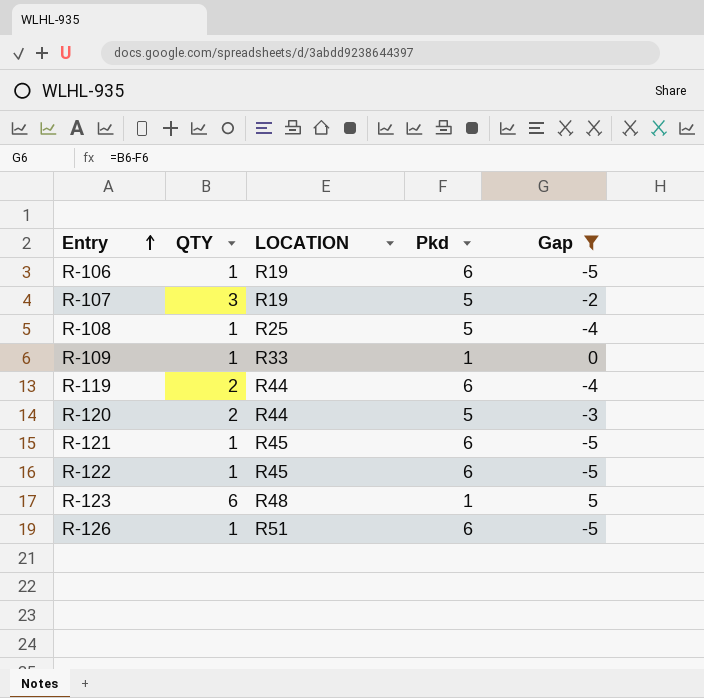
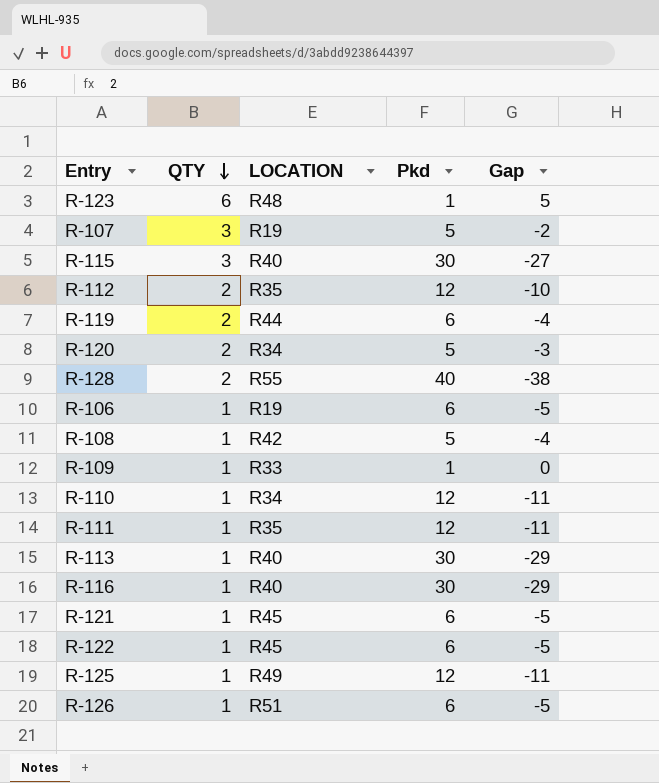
filter: Gap >= -5 -> none
row order: Entry ascending -> QTY descending
R-120 | LOCATION: R44 -> R34
R-108 | LOCATION: R25 -> R42

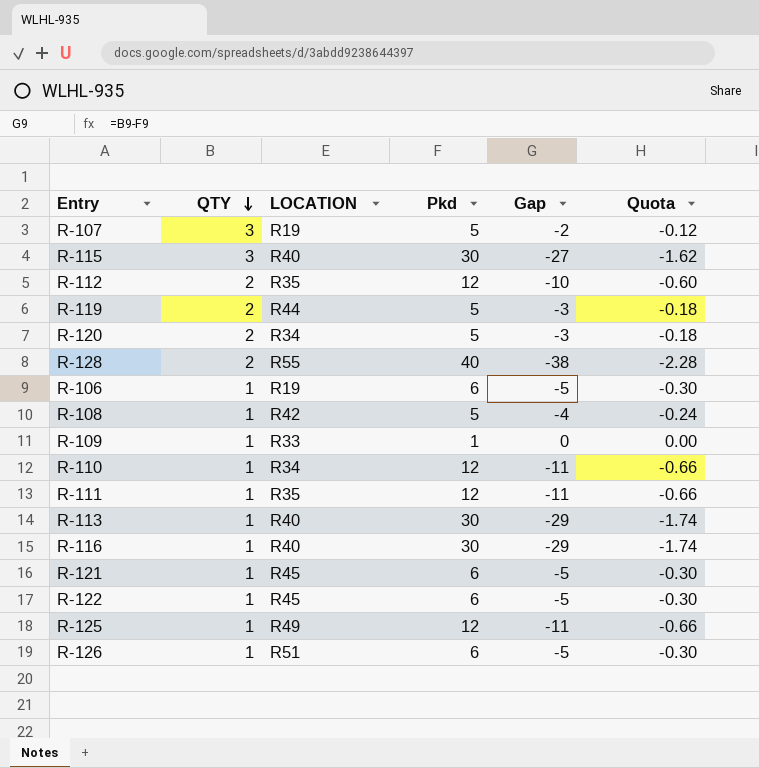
column Quota | formula: none -> [Gap] * 0.06
row R-123: 6 | R48 | 1 | 5 -> none
R-119 | Pkd: 6 -> 5
R-119 | Gap: -4 -> -3

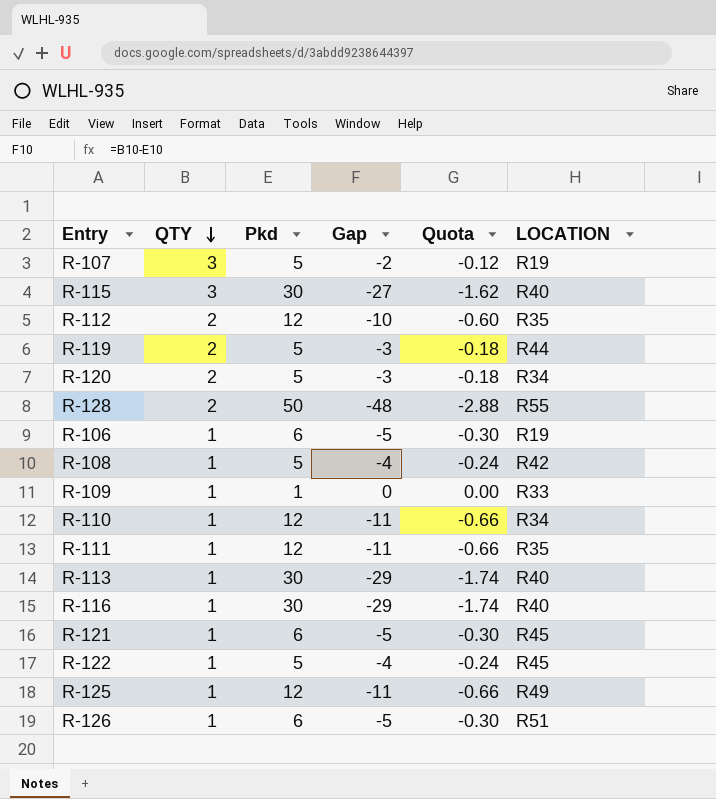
column LOCATION | position: 3 -> 6
R-128 | Pkd: 40 -> 50
R-128 | Gap: -38 -> -48
R-128 | Quota: -2.28 -> -2.88
R-122 | Pkd: 6 -> 5
R-122 | Gap: -5 -> -4
R-122 | Quota: -0.30 -> -0.24

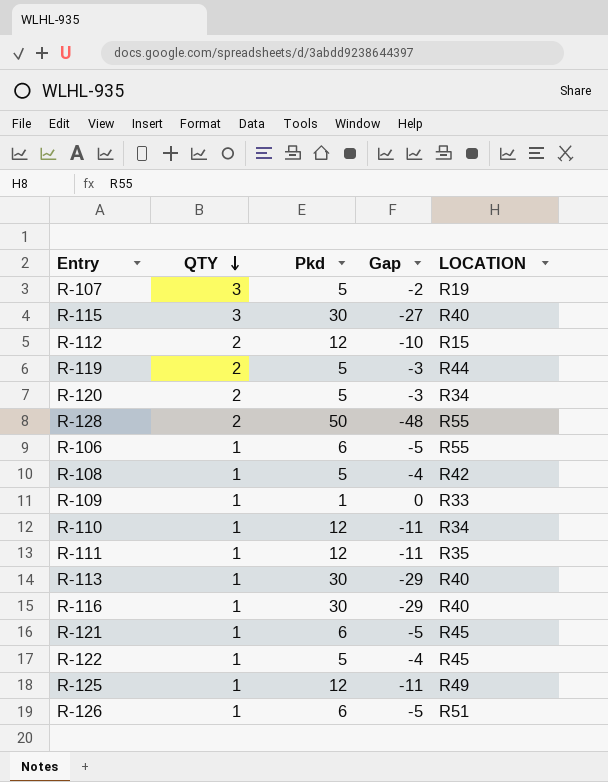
column Quota | formula: [Gap] * 0.06 -> none
R-112 | LOCATION: R35 -> R15
R-106 | LOCATION: R19 -> R55

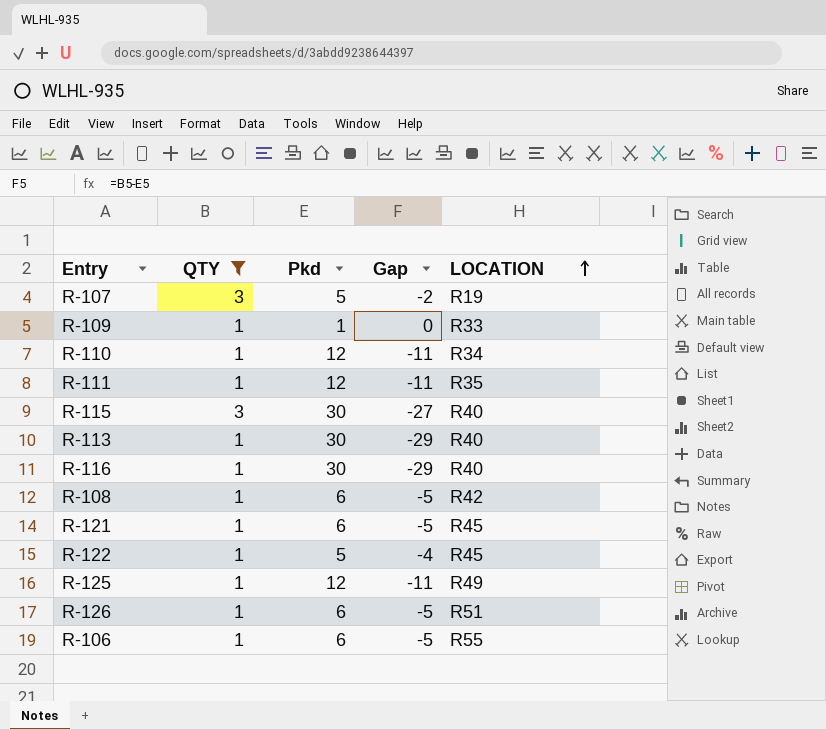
filter: none -> QTY != 2
row order: QTY descending -> LOCATION ascending
R-108 | Pkd: 5 -> 6
R-108 | Gap: -4 -> -5

